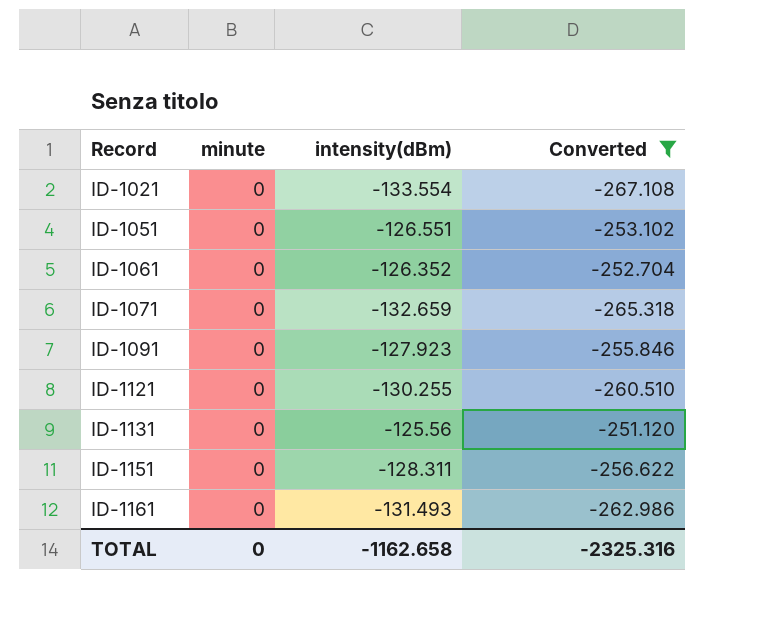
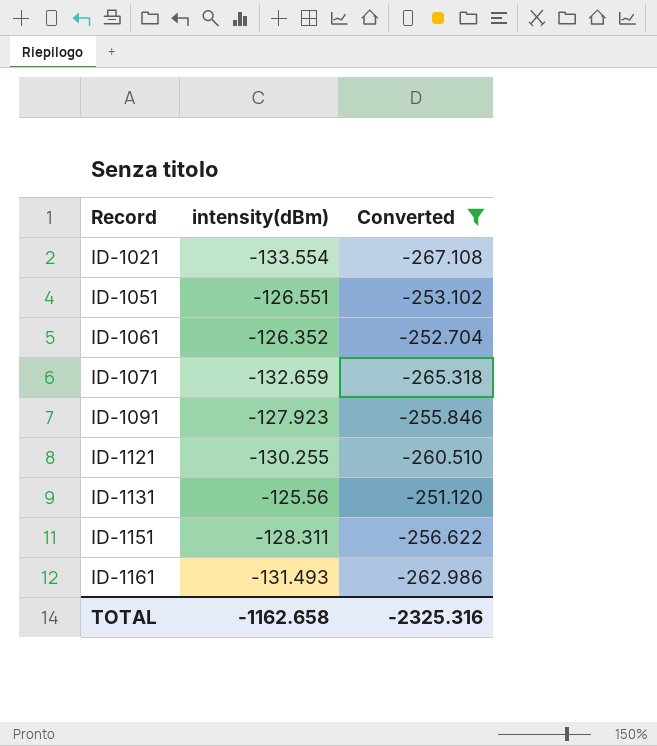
column minute | position: 2 -> none

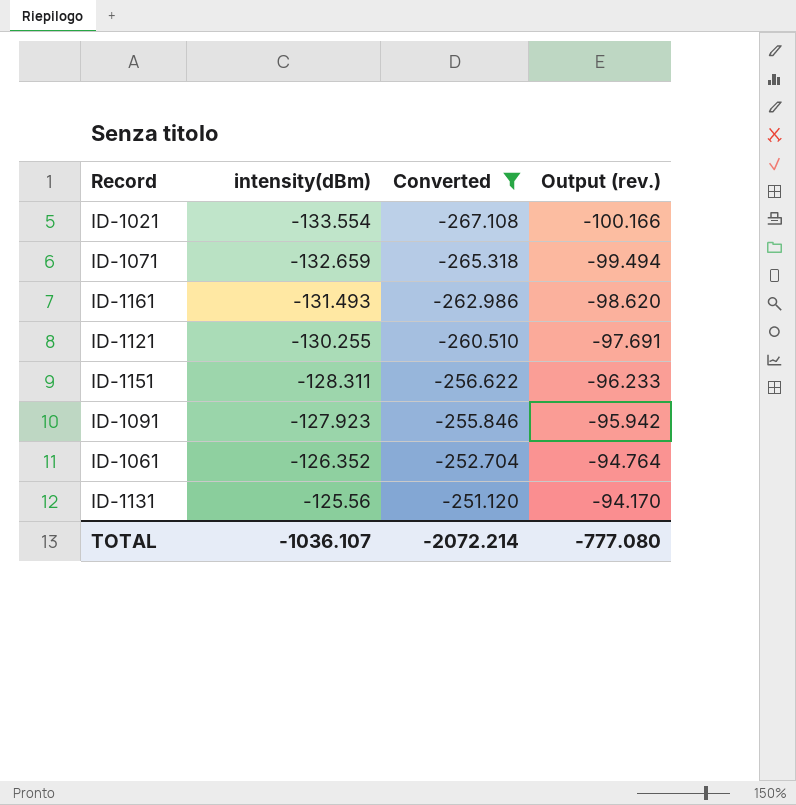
row order: Record ascending -> intensity(dBm) ascending
column Output (rev.) | formula: none -> [intensity(dBm)] * 0.75
row ID-1051: -126.551 | -253.102 -> none
TOTAL | intensity(dBm): -1162.658 -> -1036.107
TOTAL | Converted: -2325.316 -> -2072.214

